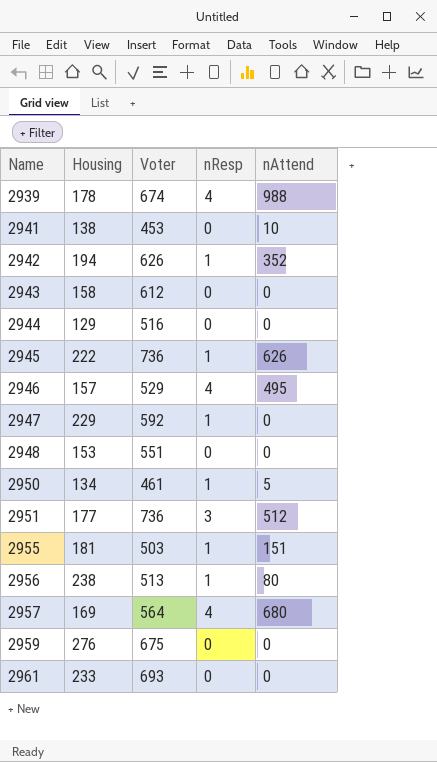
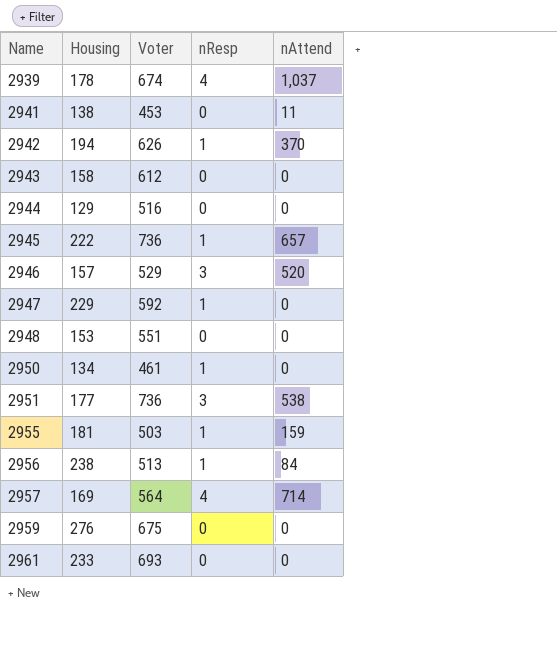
2939 | nAttend: 988 -> 1,037
2941 | nAttend: 10 -> 11
2942 | nAttend: 352 -> 370
2945 | nAttend: 626 -> 657
2946 | nResp: 4 -> 3
2946 | nAttend: 495 -> 520
2950 | nAttend: 5 -> 0
2951 | nAttend: 512 -> 538
2955 | nAttend: 151 -> 159
2956 | nAttend: 80 -> 84
2957 | nAttend: 680 -> 714

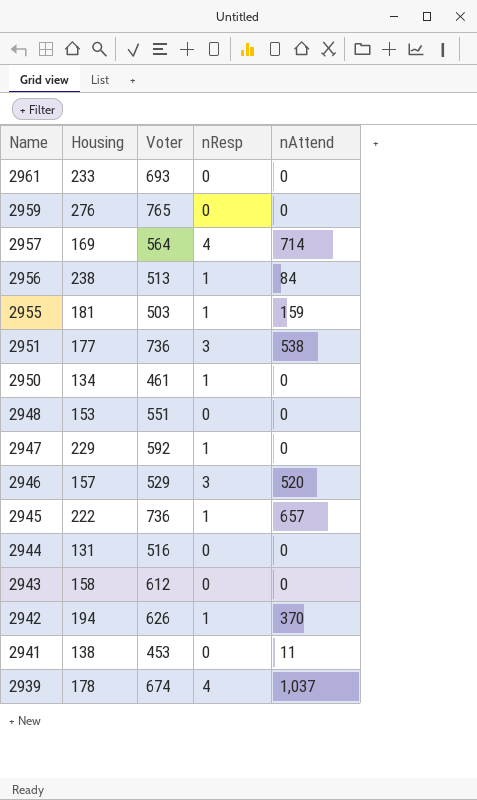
row order: Name ascending -> Name descending
2959 | Voter: 675 -> 765
2944 | Housing: 129 -> 131

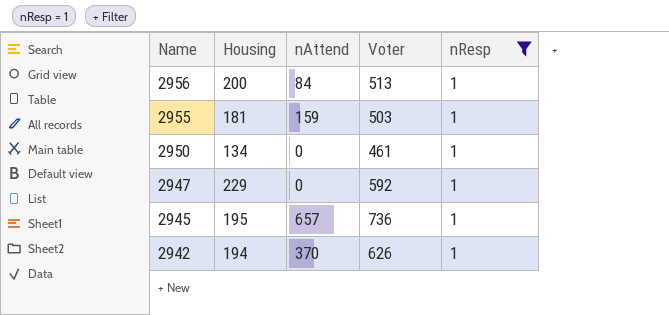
filter: none -> nResp = 1
column nAttend | position: 5 -> 3
2956 | Housing: 238 -> 200
2945 | Housing: 222 -> 195

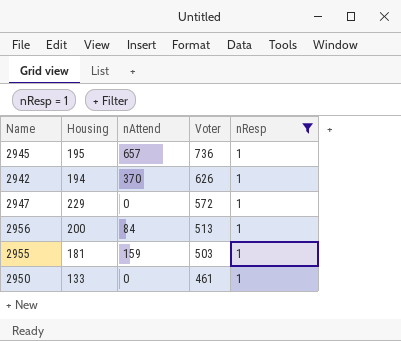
row order: Name descending -> Voter descending
2947 | Voter: 592 -> 572
2950 | Housing: 134 -> 133

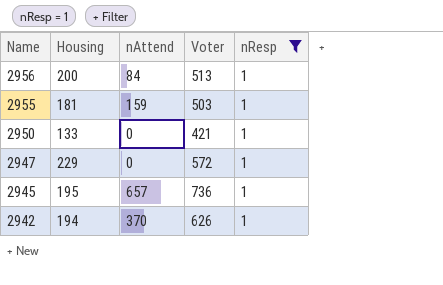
row order: Voter descending -> Name descending
2950 | Voter: 461 -> 421

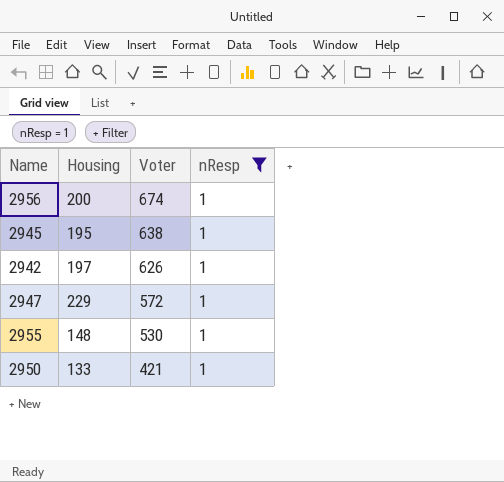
row order: Name descending -> Voter descending
column nAttend | position: 3 -> none
2956 | Voter: 513 -> 674
2945 | Voter: 736 -> 638
2942 | Housing: 194 -> 197
2955 | Housing: 181 -> 148
2955 | Voter: 503 -> 530

